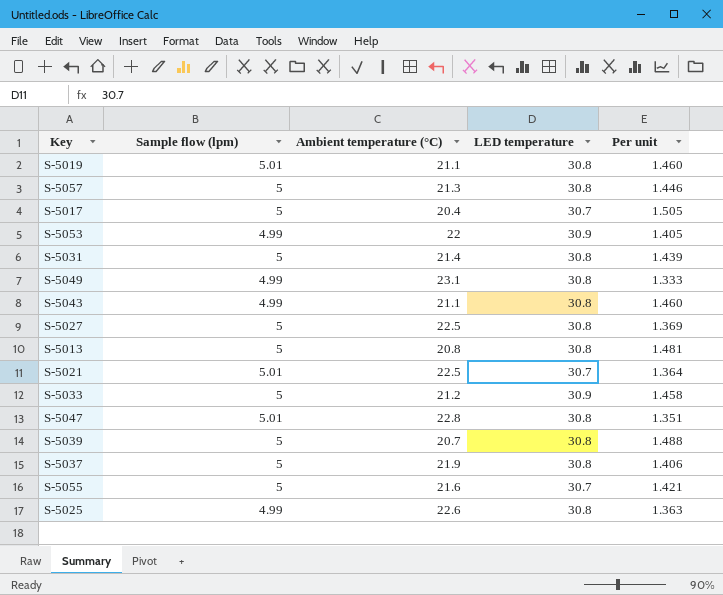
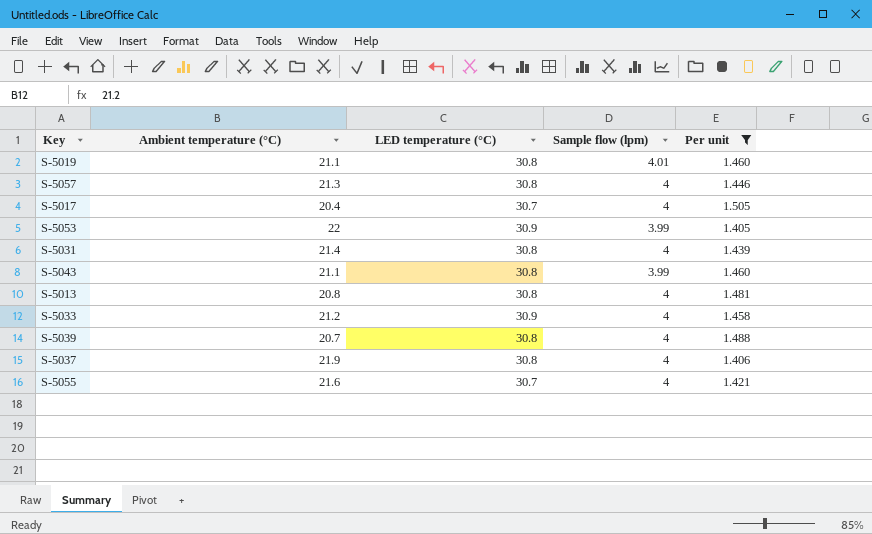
filter: none -> Per unit >= 1.405
column name: LED temperature -> LED temperature (°C)
column Sample flow (lpm) | position: 2 -> 4
S-5019 | Sample flow (lpm): 5.01 -> 4.01
S-5057 | Sample flow (lpm): 5 -> 4
S-5017 | Sample flow (lpm): 5 -> 4
S-5053 | Sample flow (lpm): 4.99 -> 3.99
S-5031 | Sample flow (lpm): 5 -> 4
S-5043 | Sample flow (lpm): 4.99 -> 3.99
S-5013 | Sample flow (lpm): 5 -> 4
S-5033 | Sample flow (lpm): 5 -> 4
S-5039 | Sample flow (lpm): 5 -> 4
S-5037 | Sample flow (lpm): 5 -> 4
S-5055 | Sample flow (lpm): 5 -> 4

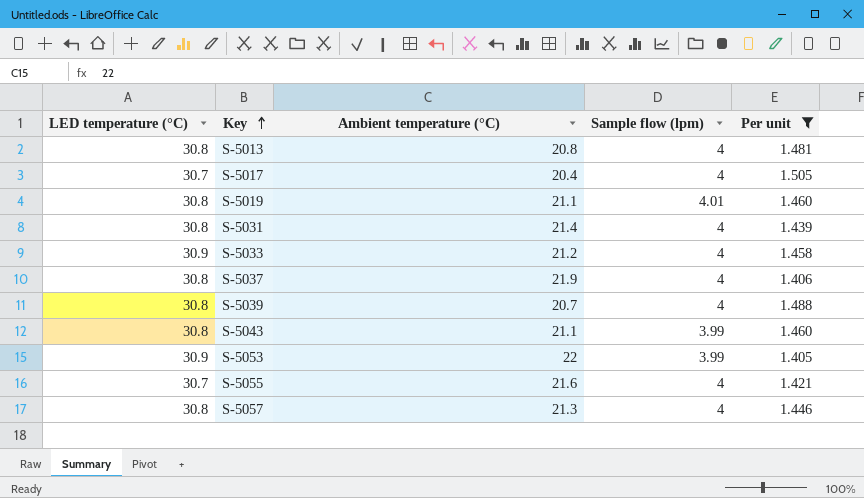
row order: none -> Key ascending
column LED temperature (°C) | position: 3 -> 1

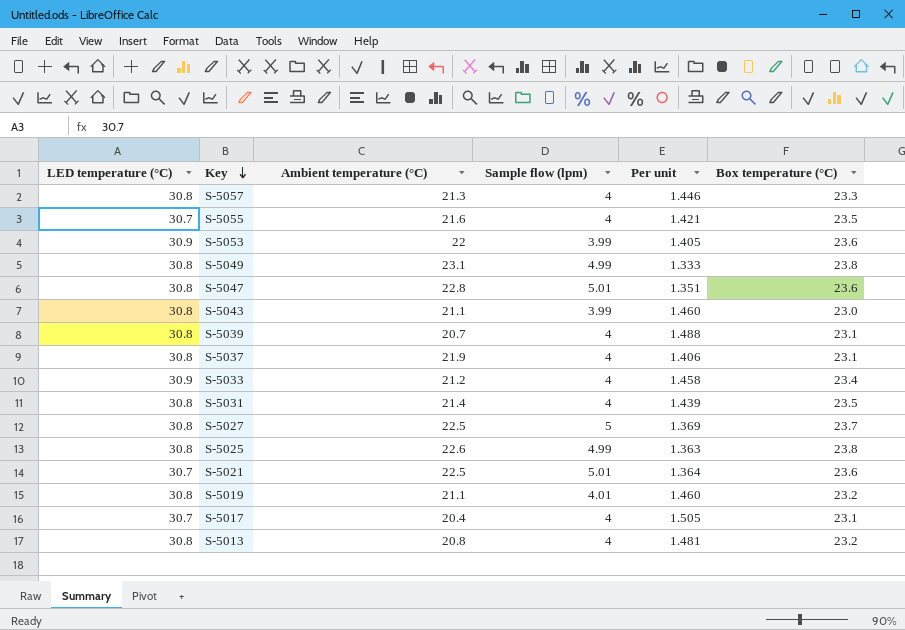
filter: Per unit >= 1.405 -> none
row order: Key ascending -> Key descending
column Box temperature (°C) | position: none -> 6

